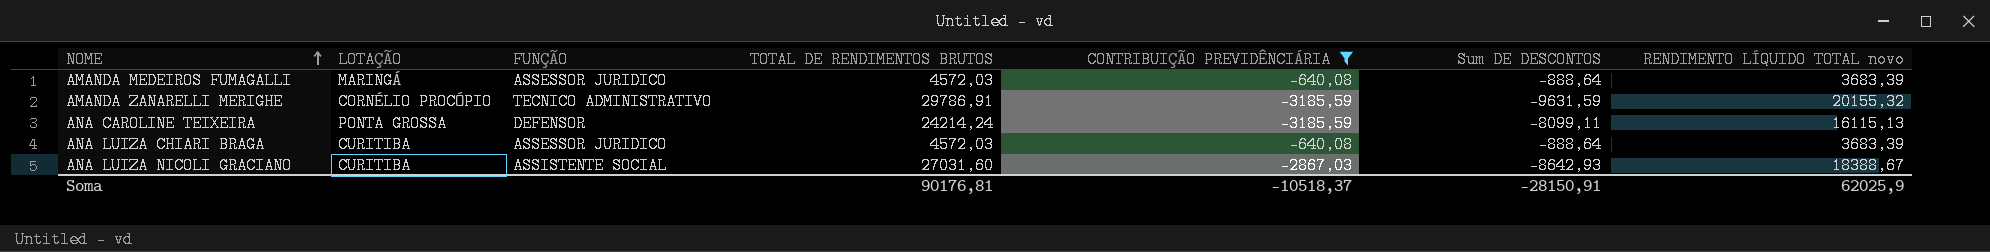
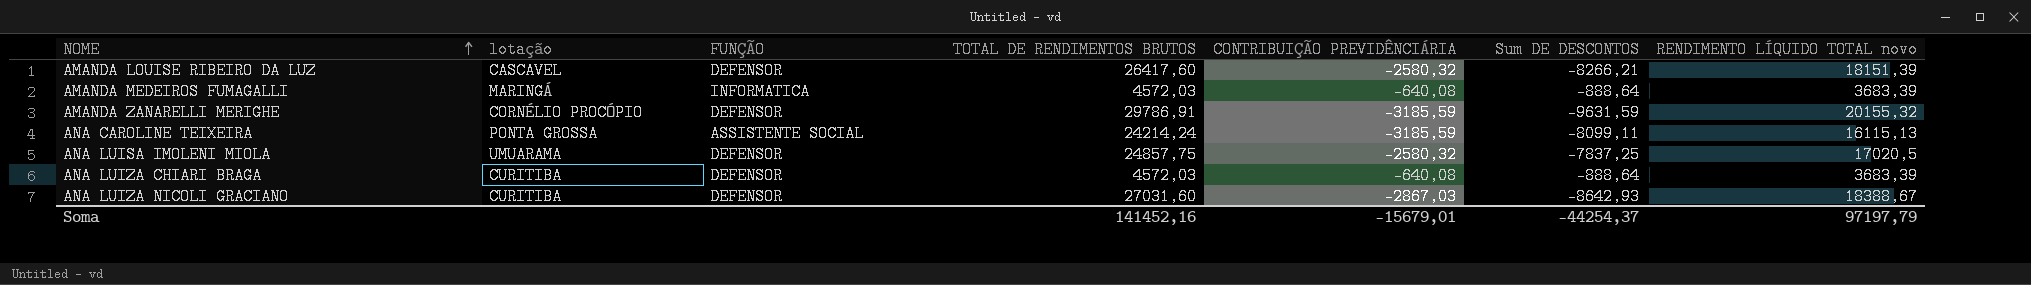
filter: CONTRIBUIÇÃO PREVIDÊNCIÁRIA != -2580,32 -> none
column name: LOTAÇÃO -> lotação
AMANDA MEDEIROS FUMAGALLI | FUNÇÃO: ASSESSOR JURIDICO -> INFORMATICA
AMANDA ZANARELLI MERIGHE | FUNÇÃO: TECNICO ADMINISTRATIVO -> DEFENSOR
ANA CAROLINE TEIXEIRA | FUNÇÃO: DEFENSOR -> ASSISTENTE SOCIAL
ANA LUIZA CHIARI BRAGA | FUNÇÃO: ASSESSOR JURIDICO -> DEFENSOR
ANA LUIZA NICOLI GRACIANO | FUNÇÃO: ASSISTENTE SOCIAL -> DEFENSOR
Soma | TOTAL DE RENDIMENTOS BRUTOS: 90176,81 -> 141452,16
Soma | CONTRIBUIÇÃO PREVIDÊNCIÁRIA: -10518,37 -> -15679,01
Soma | Sum DE DESCONTOS: -28150,91 -> -44254,37
Soma | RENDIMENTO LÍQUIDO TOTAL novo: 62025,9 -> 97197,79

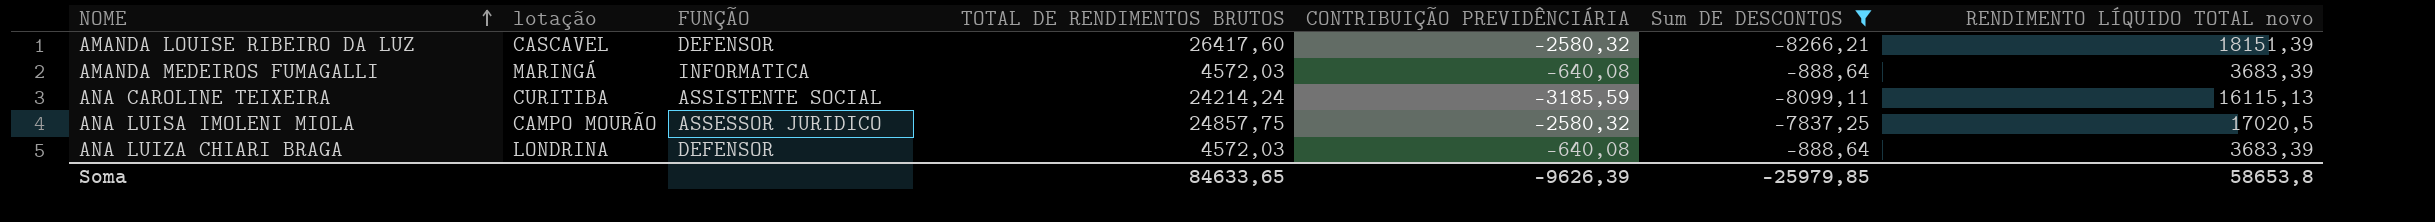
filter: none -> Sum DE DESCONTOS >= -8266,21
ANA CAROLINE TEIXEIRA | lotação: PONTA GROSSA -> CURITIBA
ANA LUISA IMOLENI MIOLA | lotação: UMUARAMA -> CAMPO MOURÃO
ANA LUISA IMOLENI MIOLA | FUNÇÃO: DEFENSOR -> ASSESSOR JURIDICO
ANA LUIZA CHIARI BRAGA | lotação: CURITIBA -> LONDRINA
Soma | TOTAL DE RENDIMENTOS BRUTOS: 141452,16 -> 84633,65
Soma | CONTRIBUIÇÃO PREVIDÊNCIÁRIA: -15679,01 -> -9626,39
Soma | Sum DE DESCONTOS: -44254,37 -> -25979,85
Soma | RENDIMENTO LÍQUIDO TOTAL novo: 97197,79 -> 58653,8

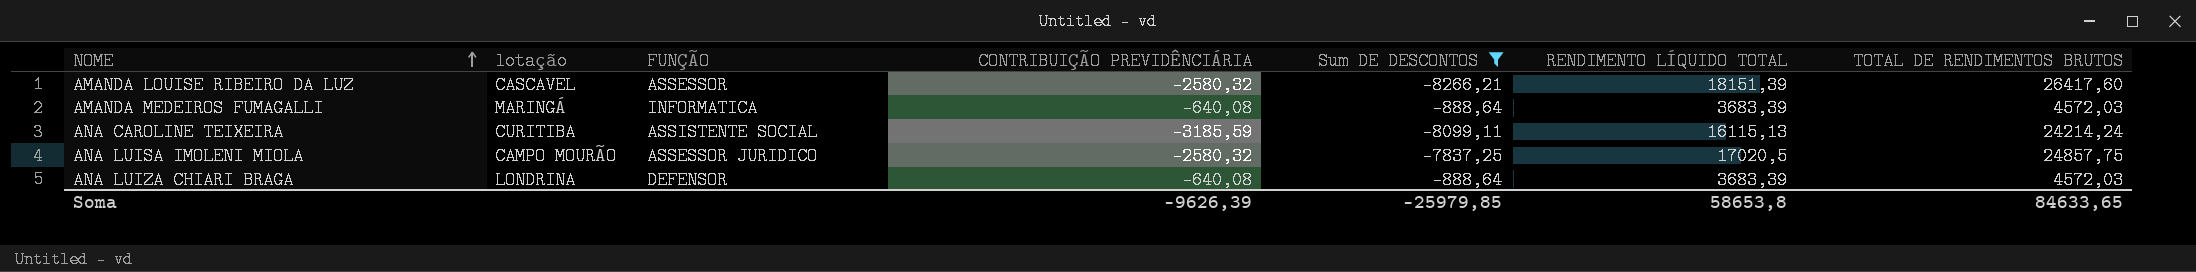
column name: RENDIMENTO LÍQUIDO TOTAL novo -> RENDIMENTO LÍQUIDO TOTAL
column TOTAL DE RENDIMENTOS BRUTOS | position: 4 -> 7
AMANDA LOUISE RIBEIRO DA LUZ | FUNÇÃO: DEFENSOR -> ASSESSOR

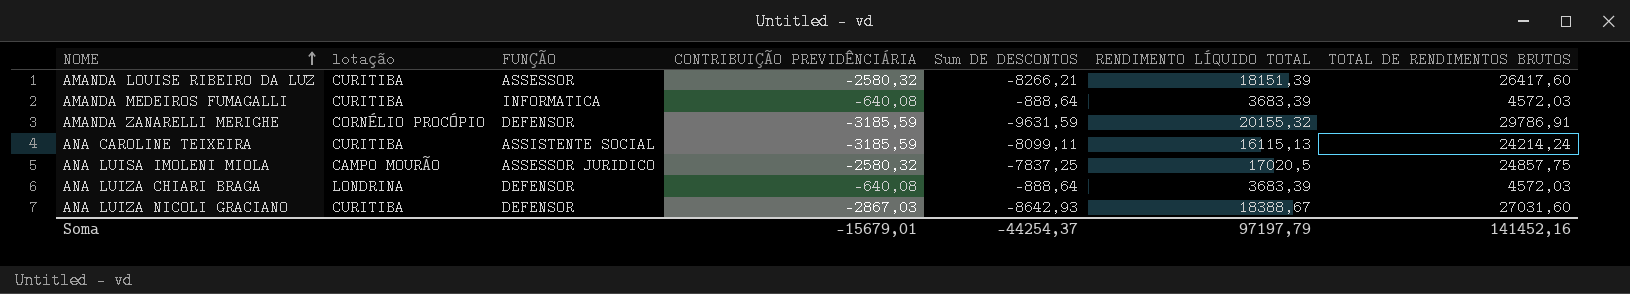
filter: Sum DE DESCONTOS >= -8266,21 -> none
AMANDA LOUISE RIBEIRO DA LUZ | lotação: CASCAVEL -> CURITIBA
AMANDA MEDEIROS FUMAGALLI | lotação: MARINGÁ -> CURITIBA
Soma | CONTRIBUIÇÃO PREVIDÊNCIÁRIA: -9626,39 -> -15679,01
Soma | Sum DE DESCONTOS: -25979,85 -> -44254,37
Soma | RENDIMENTO LÍQUIDO TOTAL: 58653,8 -> 97197,79
Soma | TOTAL DE RENDIMENTOS BRUTOS: 84633,65 -> 141452,16

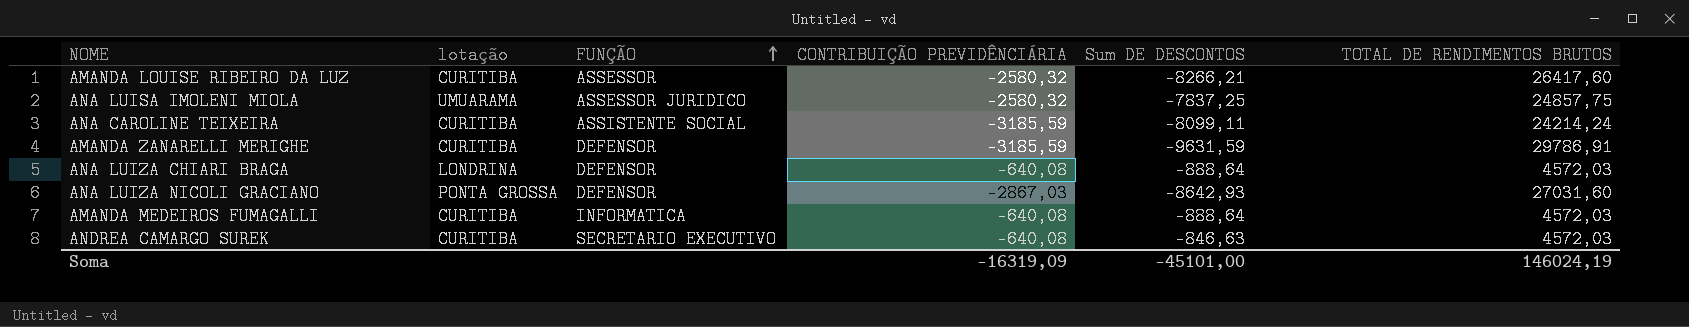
row order: NOME ascending -> FUNÇÃO ascending
column RENDIMENTO LÍQUIDO TOTAL | formula: [Sum DE DESCONTOS] + [TOTAL DE RENDIMENTOS BRUTOS] -> none
ANA LUISA IMOLENI MIOLA | lotação: CAMPO MOURÃO -> UMUARAMA
AMANDA ZANARELLI MERIGHE | lotação: CORNÉLIO PROCÓPIO -> CURITIBA
ANA LUIZA NICOLI GRACIANO | lotação: CURITIBA -> PONTA GROSSA
row ANDREA CAMARGO SUREK: none -> CURITIBA | SECRETARIO EXECUTIVO | -640,08 | -846,63 | 4572,03
Soma | CONTRIBUIÇÃO PREVIDÊNCIÁRIA: -15679,01 -> -16319,09
Soma | Sum DE DESCONTOS: -44254,37 -> -45101,00
Soma | TOTAL DE RENDIMENTOS BRUTOS: 141452,16 -> 146024,19

